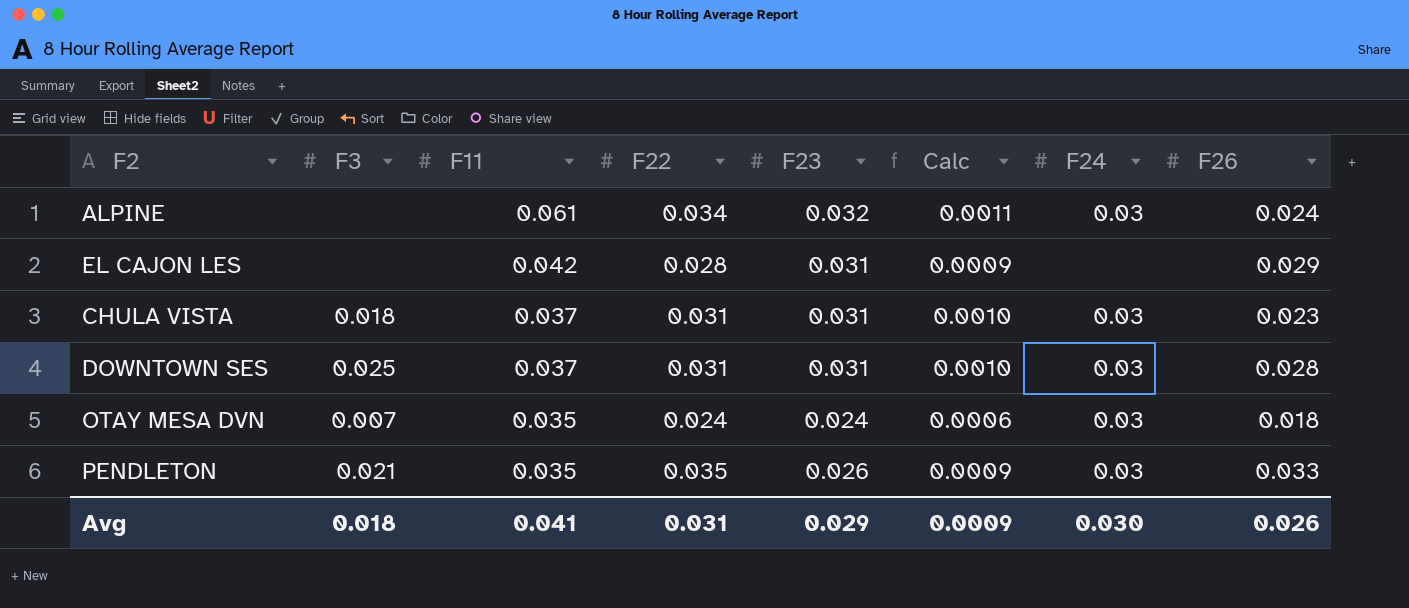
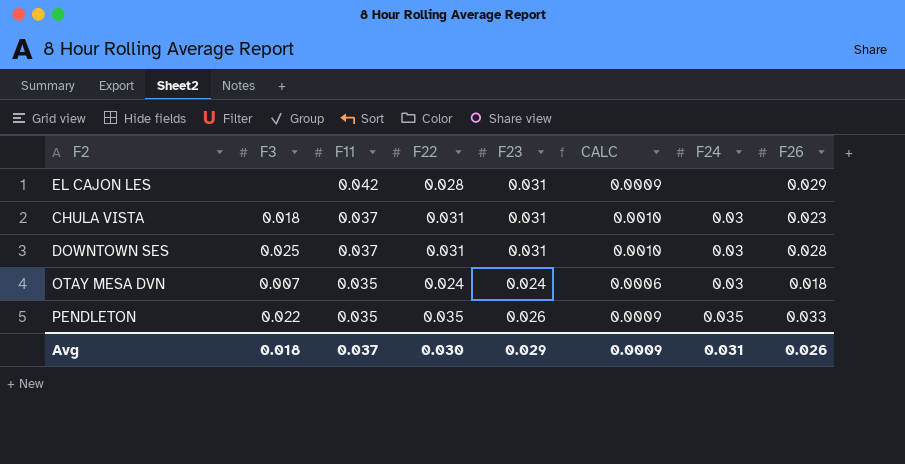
column name: Calc -> CALC
row ALPINE: none | 0.061 | 0.034 | 0.032 | 0.0011 | 0.03 | 0.024 -> none
PENDLETON | F3: 0.021 -> 0.022
PENDLETON | F24: 0.03 -> 0.035
Avg | F11: 0.041 -> 0.037
Avg | F22: 0.031 -> 0.030
Avg | F24: 0.030 -> 0.031

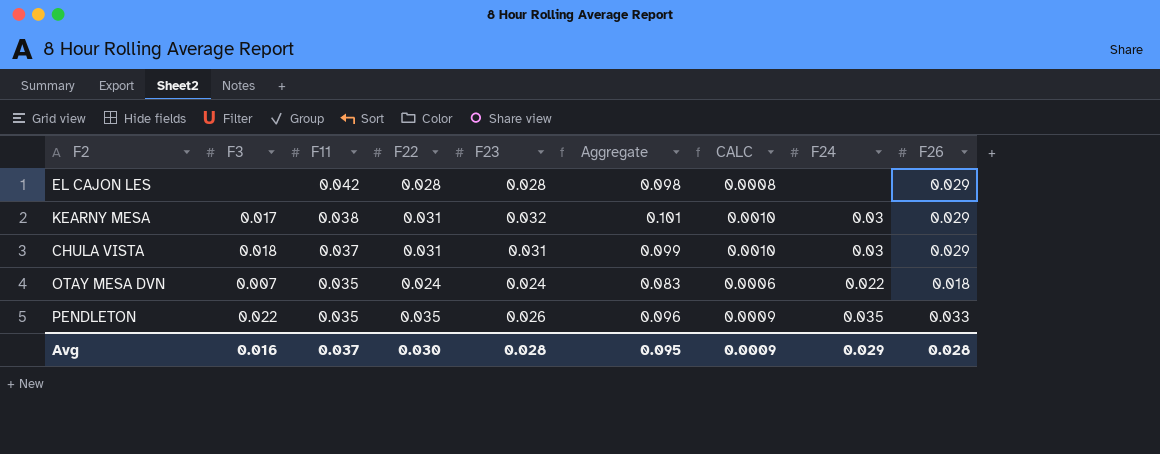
column Aggregate | formula: none -> [F11] + [F22] + [F23]
row DOWNTOWN SES: 0.025 | 0.037 | 0.031 | 0.031 | 0.0010 | 0.03 | 0.028 -> none
EL CAJON LES | F23: 0.031 -> 0.028
EL CAJON LES | CALC: 0.0009 -> 0.0008
row KEARNY MESA: none -> 0.017 | 0.038 | 0.031 | 0.032 | 0.101 | 0.0010 | 0.03 | 0.029
CHULA VISTA | F26: 0.023 -> 0.029
OTAY MESA DVN | F24: 0.03 -> 0.022
Avg | F3: 0.018 -> 0.016
Avg | F23: 0.029 -> 0.028
Avg | F24: 0.031 -> 0.029
Avg | F26: 0.026 -> 0.028

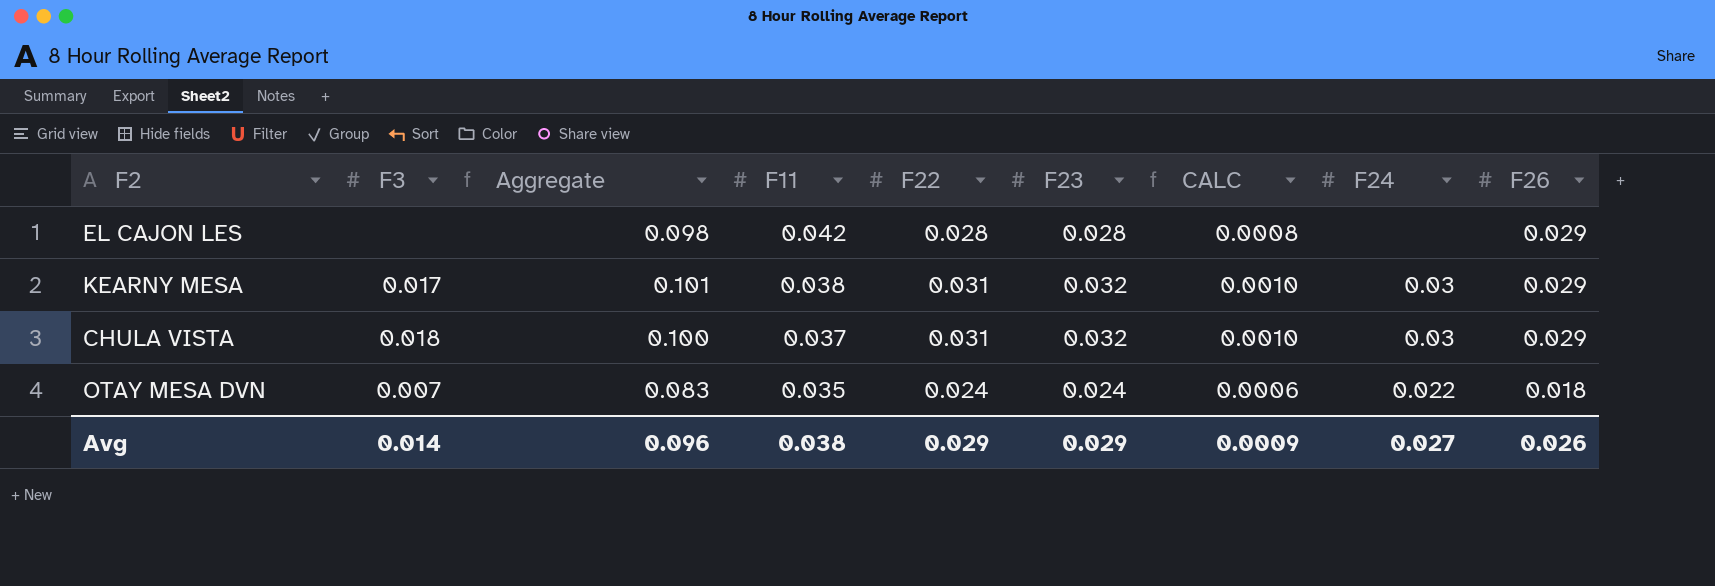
column Aggregate | position: 6 -> 3
row PENDLETON: 0.022 | 0.035 | 0.035 | 0.026 | 0.096 | 0.0009 | 0.035 | 0.033 -> none
CHULA VISTA | Aggregate: 0.099 -> 0.100
CHULA VISTA | F23: 0.031 -> 0.032
Avg | F3: 0.016 -> 0.014
Avg | Aggregate: 0.095 -> 0.096
Avg | F11: 0.037 -> 0.038
Avg | F22: 0.030 -> 0.029
Avg | F23: 0.028 -> 0.029
Avg | F24: 0.029 -> 0.027
Avg | F26: 0.028 -> 0.026

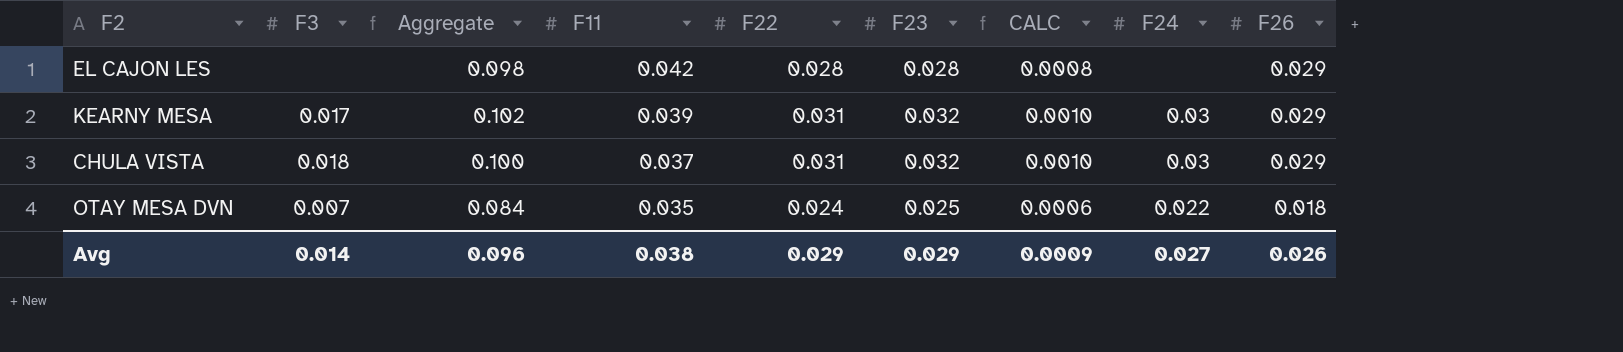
KEARNY MESA | Aggregate: 0.101 -> 0.102
KEARNY MESA | F11: 0.038 -> 0.039
OTAY MESA DVN | Aggregate: 0.083 -> 0.084
OTAY MESA DVN | F23: 0.024 -> 0.025

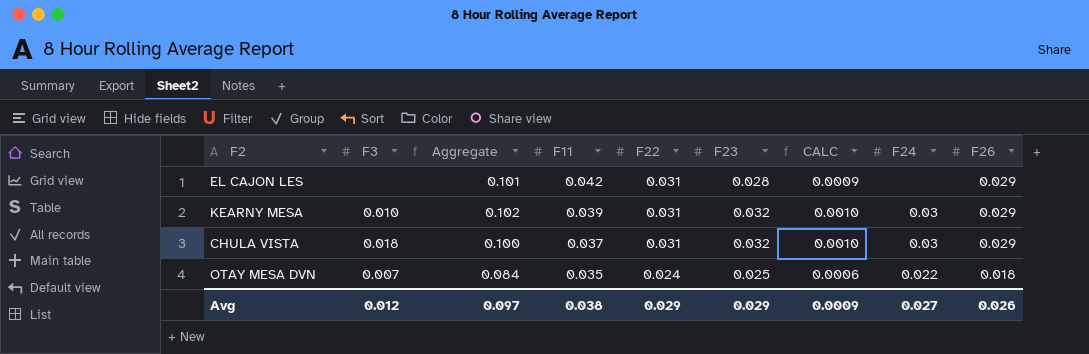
EL CAJON LES | Aggregate: 0.098 -> 0.101
EL CAJON LES | F22: 0.028 -> 0.031
EL CAJON LES | CALC: 0.0008 -> 0.0009
KEARNY MESA | F3: 0.017 -> 0.010
Avg | F3: 0.014 -> 0.012
Avg | Aggregate: 0.096 -> 0.097

